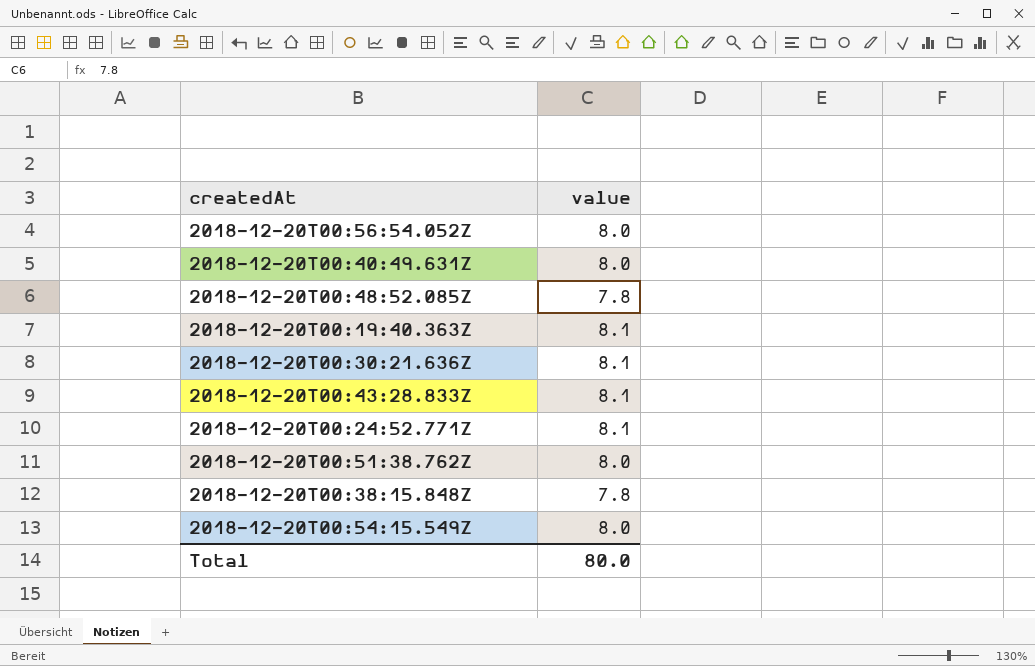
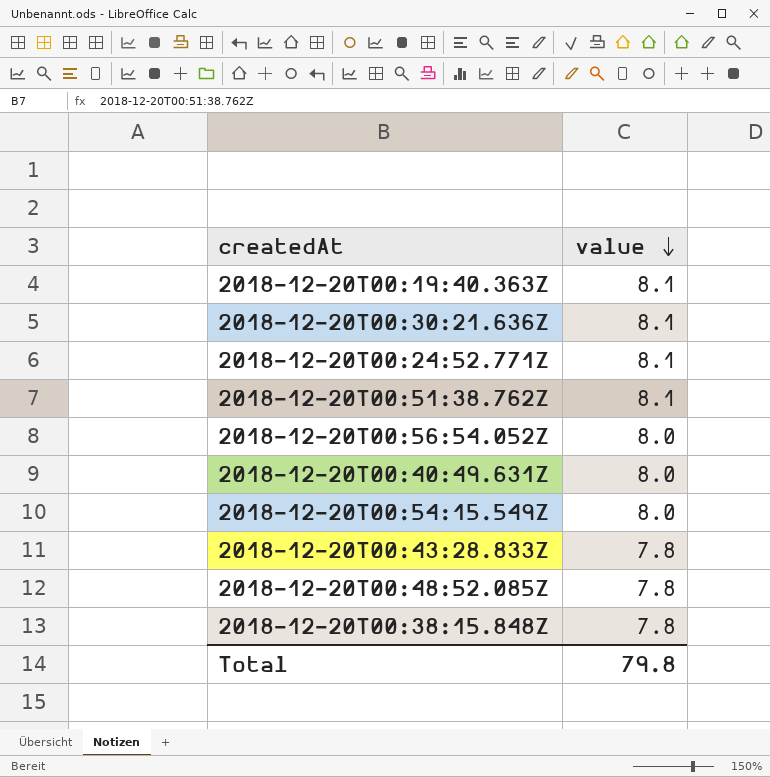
row order: none -> value descending
2018-12-20T00:51:38.762Z | value: 8.0 -> 8.1
2018-12-20T00:43:28.833Z | value: 8.1 -> 7.8
Total | value: 80.0 -> 79.8

